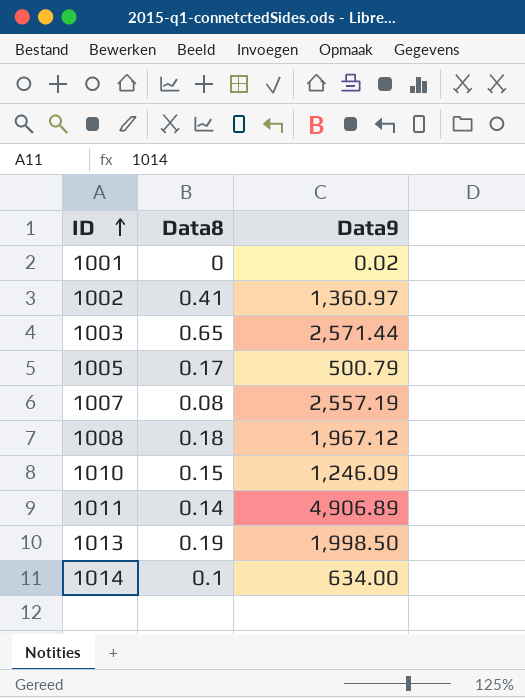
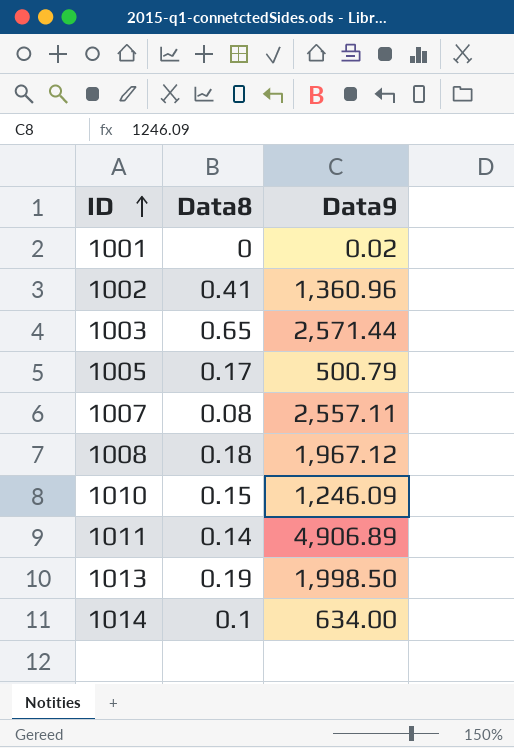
1002 | Data9: 1,360.97 -> 1,360.96
1007 | Data9: 2,557.19 -> 2,557.11

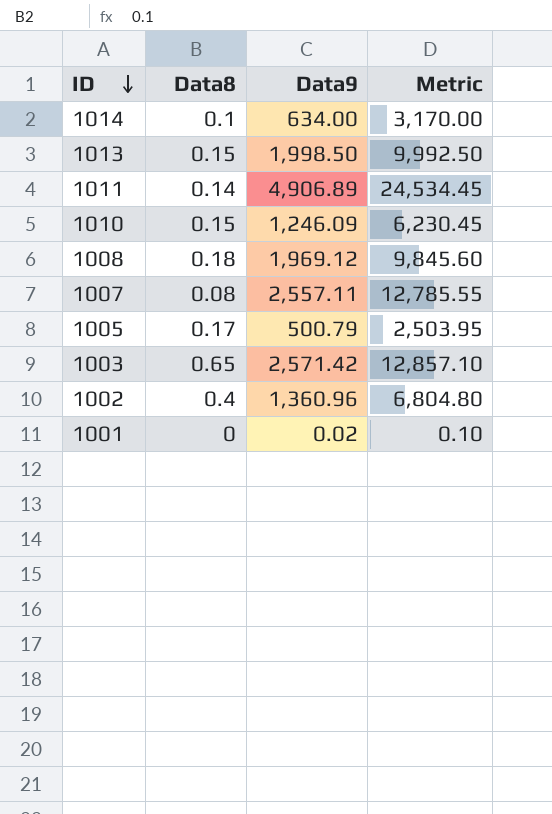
row order: ID ascending -> ID descending
column Metric | formula: none -> [Data9] * 5
1013 | Data8: 0.19 -> 0.15
1008 | Data9: 1,967.12 -> 1,969.12
1003 | Data9: 2,571.44 -> 2,571.42
1002 | Data8: 0.41 -> 0.4

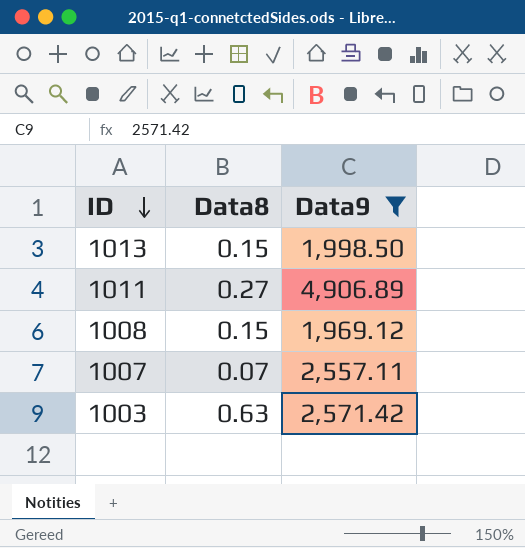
filter: none -> Data9 >= 1,969.12
column Metric | formula: [Data9] * 5 -> none
1011 | Data8: 0.14 -> 0.27
1008 | Data8: 0.18 -> 0.15
1007 | Data8: 0.08 -> 0.07
1003 | Data8: 0.65 -> 0.63

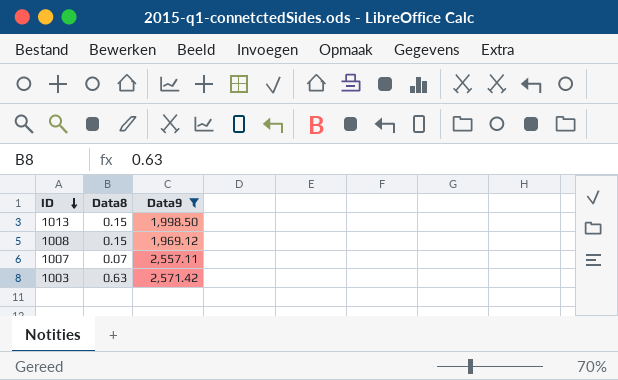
row 1011: 0.27 | 4,906.89 -> none

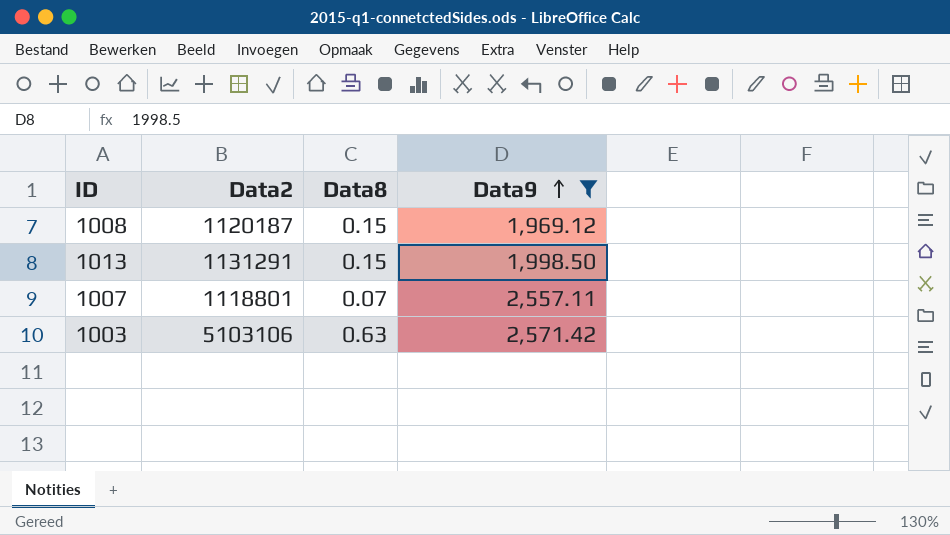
row order: ID descending -> Data9 ascending
column Data2 | position: none -> 2

